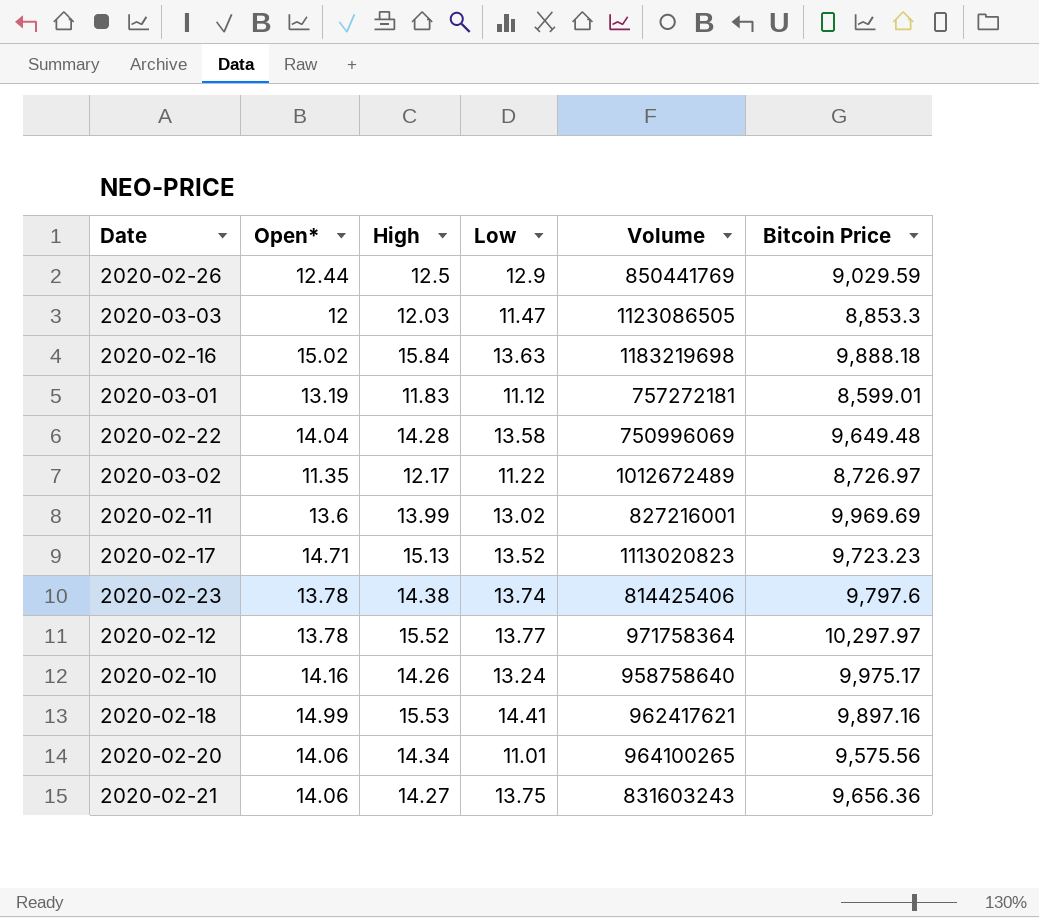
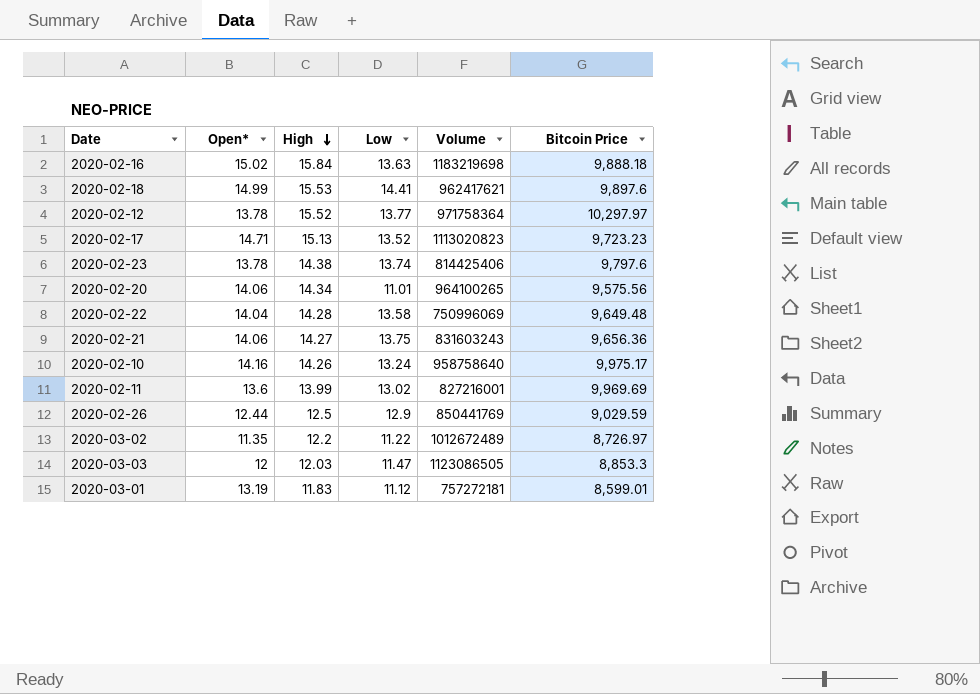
row order: none -> High descending
2020-02-18 | Bitcoin Price: 9,897.16 -> 9,897.6
2020-03-02 | High: 12.17 -> 12.2

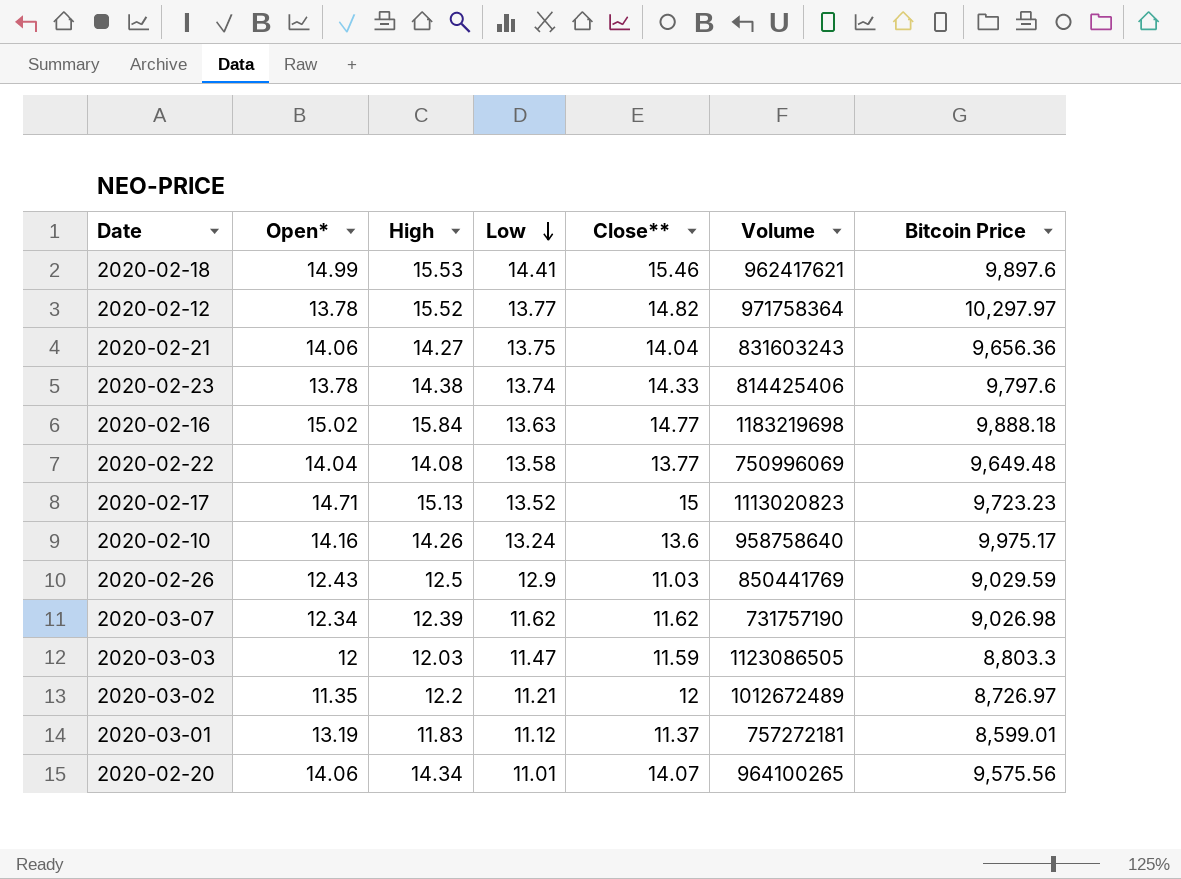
row order: High descending -> Low descending
column Close** | position: none -> 5
row 2020-02-11: 13.6 | 13.99 | 13.02 | 827216001 | 9,969.69 -> none
2020-02-22 | High: 14.28 -> 14.08
2020-02-26 | Open*: 12.44 -> 12.43
row 2020-03-07: none -> 12.34 | 12.39 | 11.62 | 11.62 | 731757190 | 9,026.98
2020-03-03 | Bitcoin Price: 8,853.3 -> 8,803.3
2020-03-02 | Low: 11.22 -> 11.21

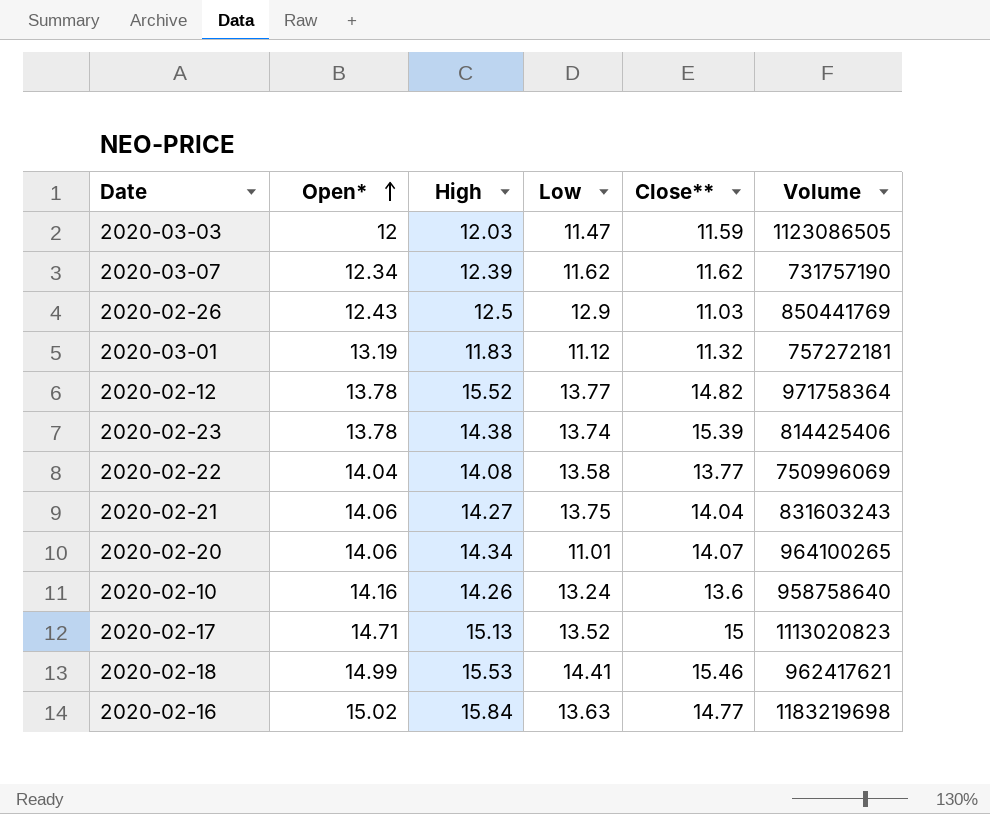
row order: Low descending -> Open* ascending
column Bitcoin Price | position: 7 -> none
row 2020-03-02: 11.35 | 12.2 | 11.21 | 12 | 1012672489 | 8,726.97 -> none
2020-03-01 | Close**: 11.37 -> 11.32
2020-02-23 | Close**: 14.33 -> 15.39

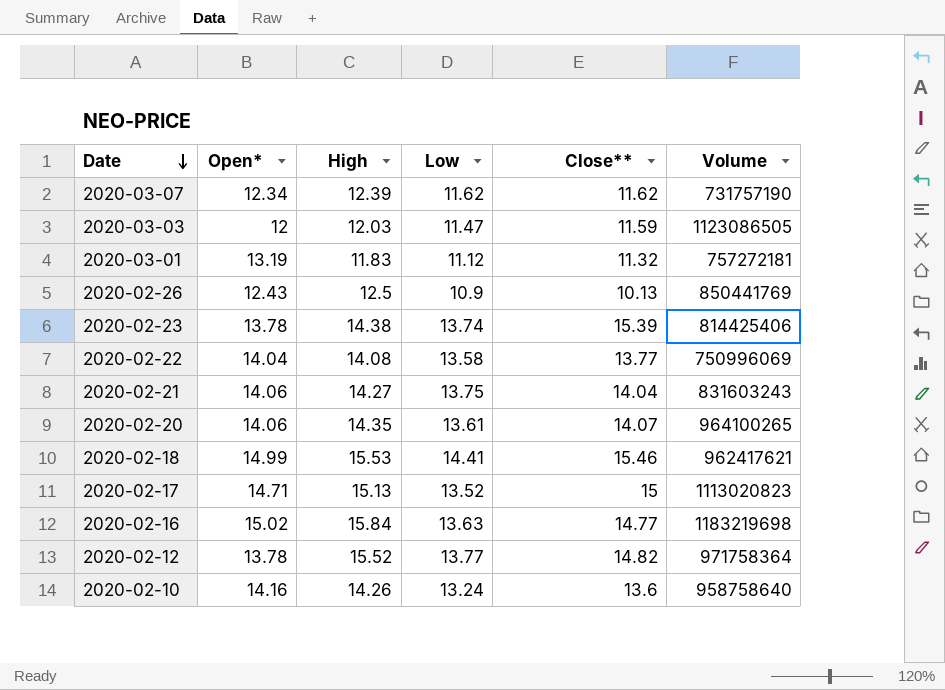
row order: Open* ascending -> Date descending
2020-02-26 | Low: 12.9 -> 10.9
2020-02-26 | Close**: 11.03 -> 10.13
2020-02-20 | High: 14.34 -> 14.35
2020-02-20 | Low: 11.01 -> 13.61

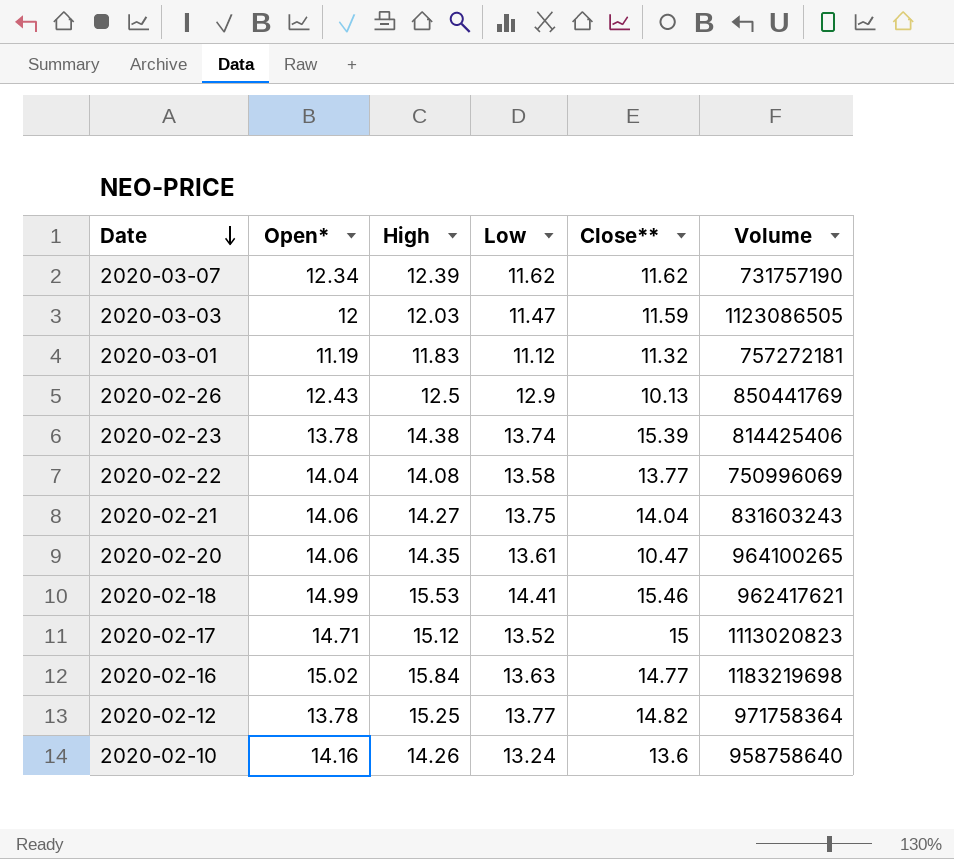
2020-03-01 | Open*: 13.19 -> 11.19
2020-02-26 | Low: 10.9 -> 12.9
2020-02-20 | Close**: 14.07 -> 10.47
2020-02-17 | High: 15.13 -> 15.12
2020-02-12 | High: 15.52 -> 15.25

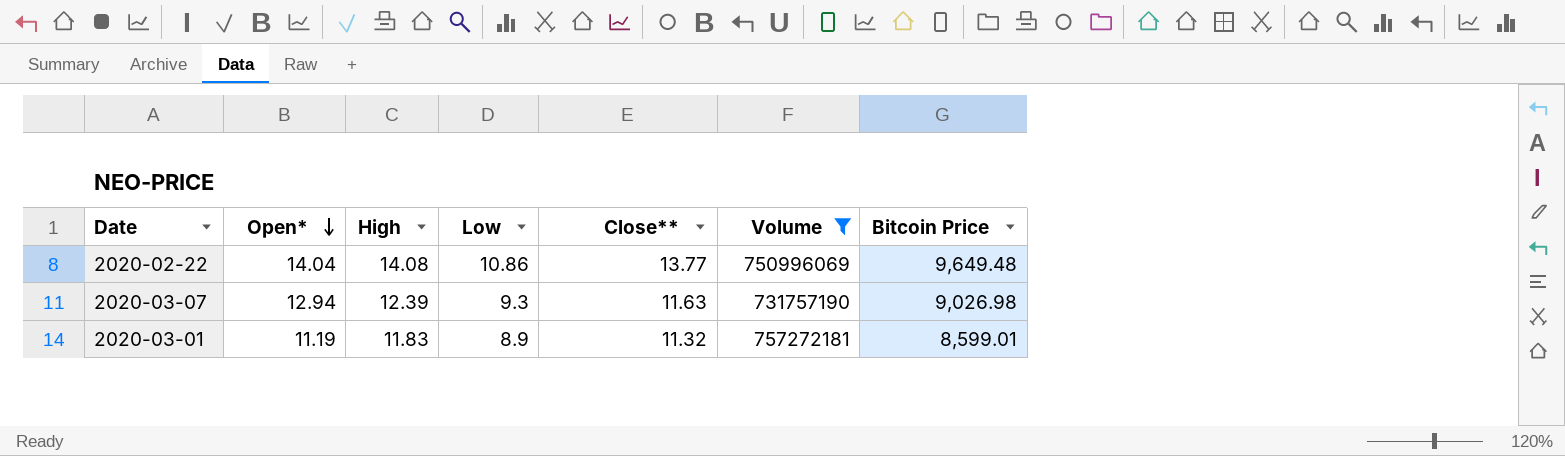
filter: none -> Volume <= 757272181
row order: Date descending -> Open* descending
column Bitcoin Price | position: none -> 7
2020-02-22 | Low: 13.58 -> 10.86
2020-03-07 | Open*: 12.34 -> 12.94
2020-03-07 | Low: 11.62 -> 9.3
2020-03-07 | Close**: 11.62 -> 11.63
2020-03-01 | Low: 11.12 -> 8.9

